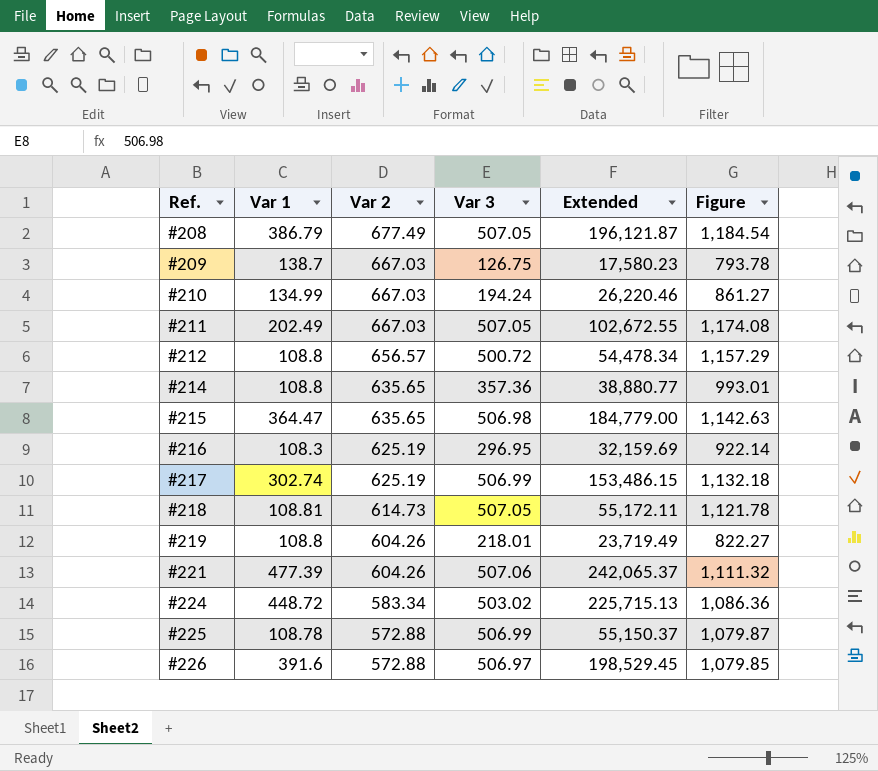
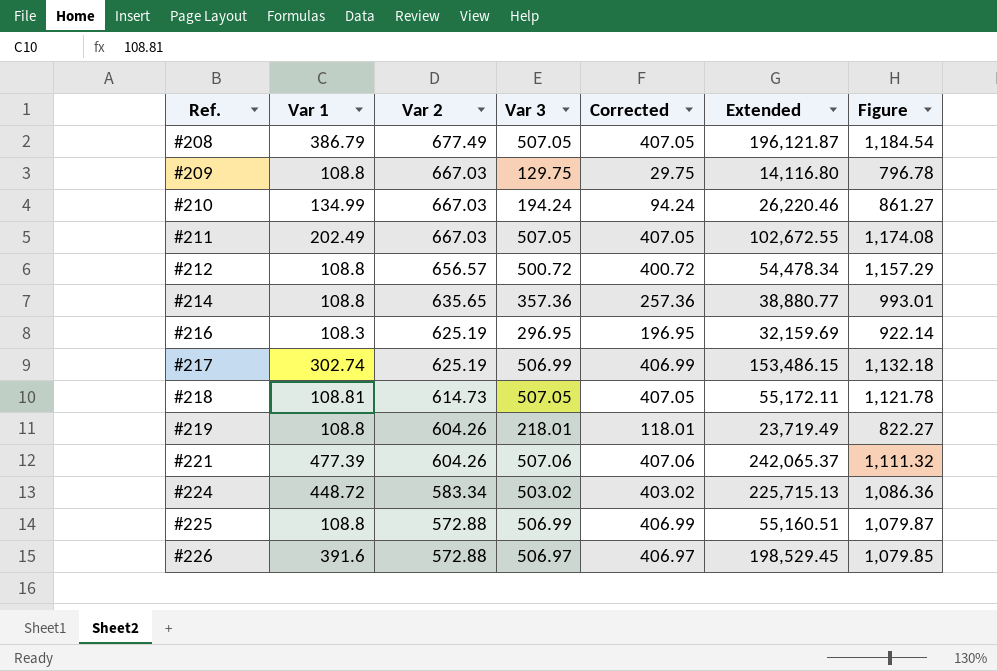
column Corrected | formula: none -> [Var 3] - 100
row #215: 364.47 | 635.65 | 506.98 | 184,779.00 | 1,142.63 -> none
#209 | Var 1: 138.7 -> 108.8
#209 | Var 3: 126.75 -> 129.75
#209 | Extended: 17,580.23 -> 14,116.80
#209 | Figure: 793.78 -> 796.78
#225 | Var 1: 108.78 -> 108.8
#225 | Extended: 55,150.37 -> 55,160.51

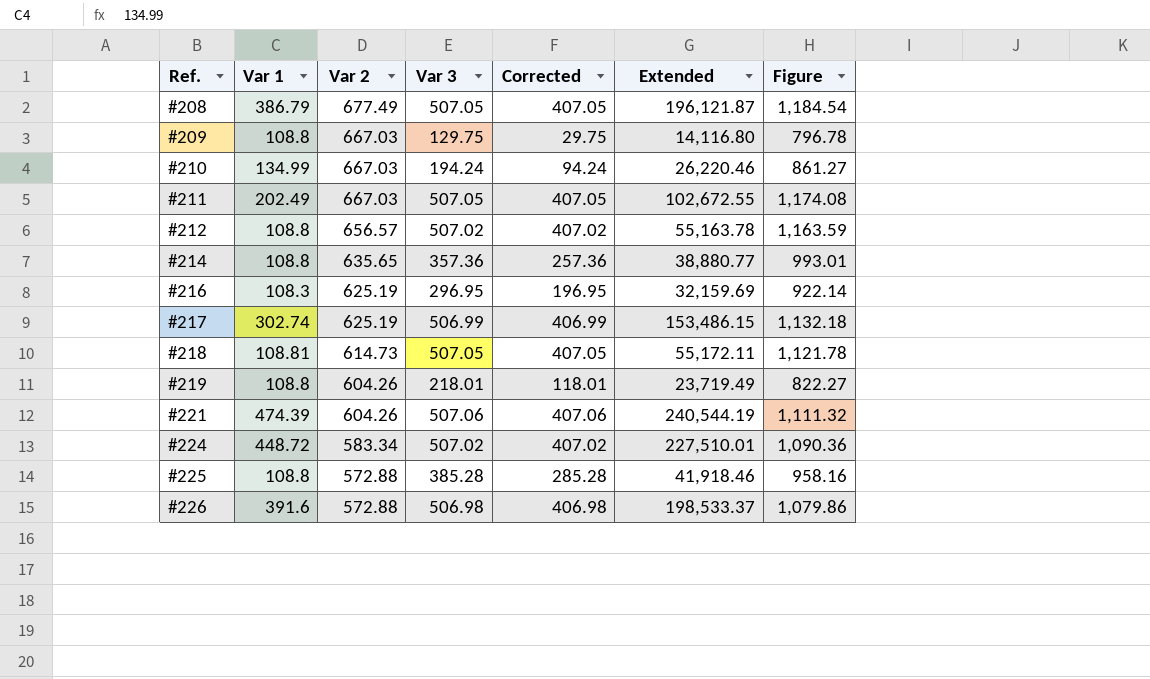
#212 | Var 3: 500.72 -> 507.02
#212 | Corrected: 400.72 -> 407.02
#212 | Extended: 54,478.34 -> 55,163.78
#212 | Figure: 1,157.29 -> 1,163.59
#221 | Var 1: 477.39 -> 474.39
#221 | Extended: 242,065.37 -> 240,544.19
#224 | Var 3: 503.02 -> 507.02
#224 | Corrected: 403.02 -> 407.02
#224 | Extended: 225,715.13 -> 227,510.01
#224 | Figure: 1,086.36 -> 1,090.36
#225 | Var 3: 506.99 -> 385.28
#225 | Corrected: 406.99 -> 285.28
#225 | Extended: 55,160.51 -> 41,918.46
#225 | Figure: 1,079.87 -> 958.16
#226 | Var 3: 506.97 -> 506.98
#226 | Corrected: 406.97 -> 406.98
#226 | Extended: 198,529.45 -> 198,533.37
#226 | Figure: 1,079.85 -> 1,079.86

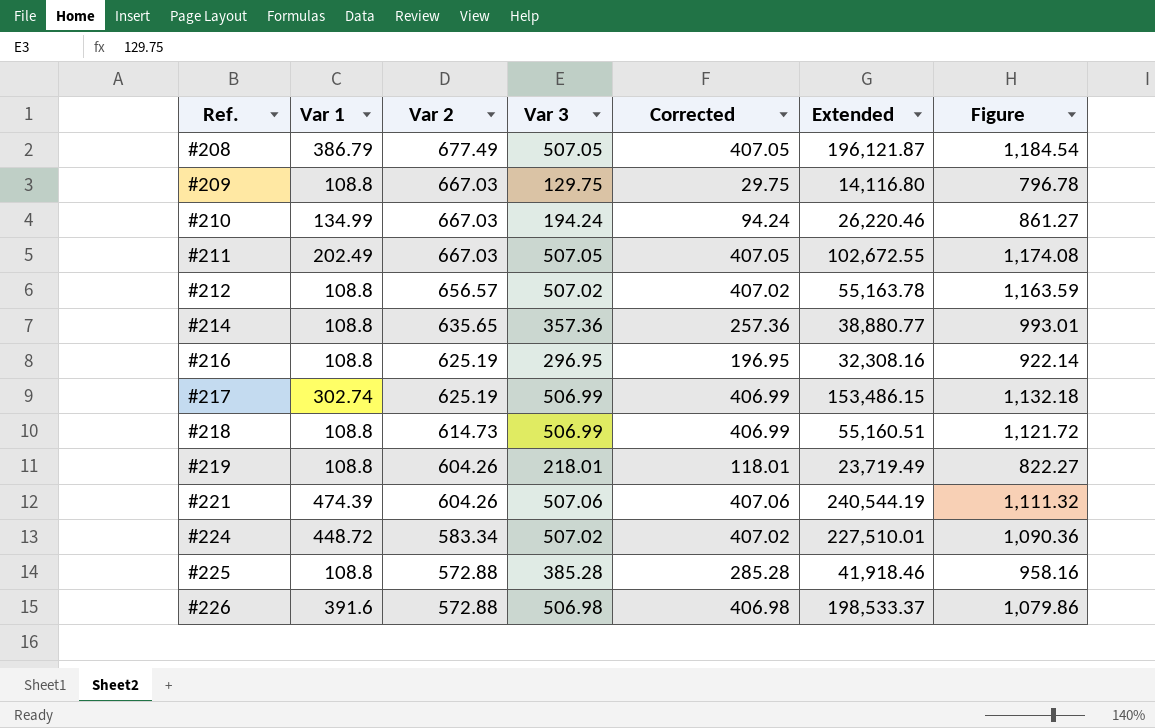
#216 | Var 1: 108.3 -> 108.8
#216 | Extended: 32,159.69 -> 32,308.16
#218 | Var 1: 108.81 -> 108.8
#218 | Var 3: 507.05 -> 506.99
#218 | Corrected: 407.05 -> 406.99
#218 | Extended: 55,172.11 -> 55,160.51
#218 | Figure: 1,121.78 -> 1,121.72

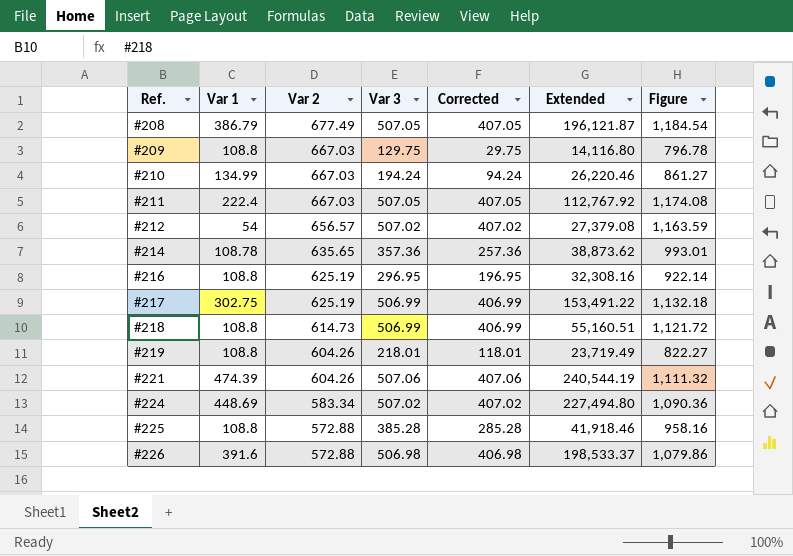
#211 | Var 1: 202.49 -> 222.4
#211 | Extended: 102,672.55 -> 112,767.92
#212 | Var 1: 108.8 -> 54
#212 | Extended: 55,163.78 -> 27,379.08
#214 | Var 1: 108.8 -> 108.78
#214 | Extended: 38,880.77 -> 38,873.62
#217 | Var 1: 302.74 -> 302.75
#217 | Extended: 153,486.15 -> 153,491.22
#224 | Var 1: 448.72 -> 448.69
#224 | Extended: 227,510.01 -> 227,494.80

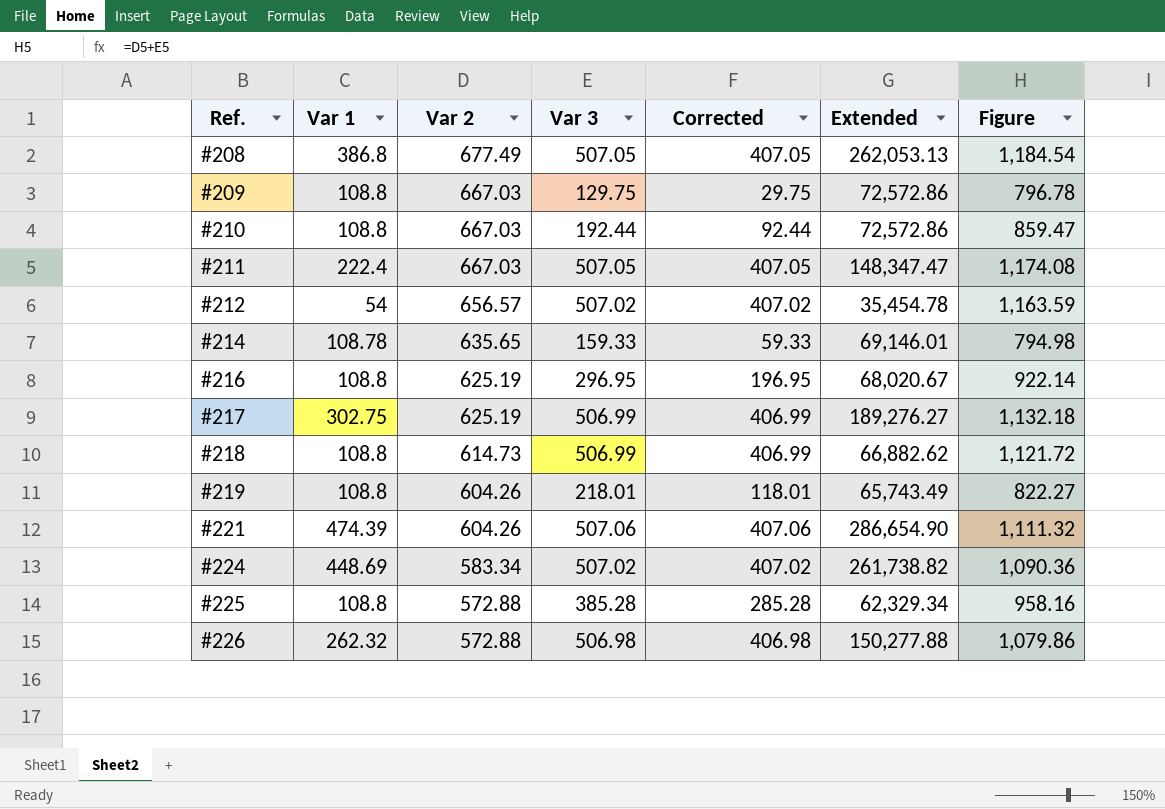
column Extended | formula: [Var 1] * [Var 3] -> [Var 1] * [Var 2]
#208 | Var 1: 386.79 -> 386.8
#210 | Var 1: 134.99 -> 108.8
#210 | Var 3: 194.24 -> 192.44
#210 | Corrected: 94.24 -> 92.44
#210 | Figure: 861.27 -> 859.47
#214 | Var 3: 357.36 -> 159.33
#214 | Corrected: 257.36 -> 59.33
#214 | Figure: 993.01 -> 794.98
#226 | Var 1: 391.6 -> 262.32

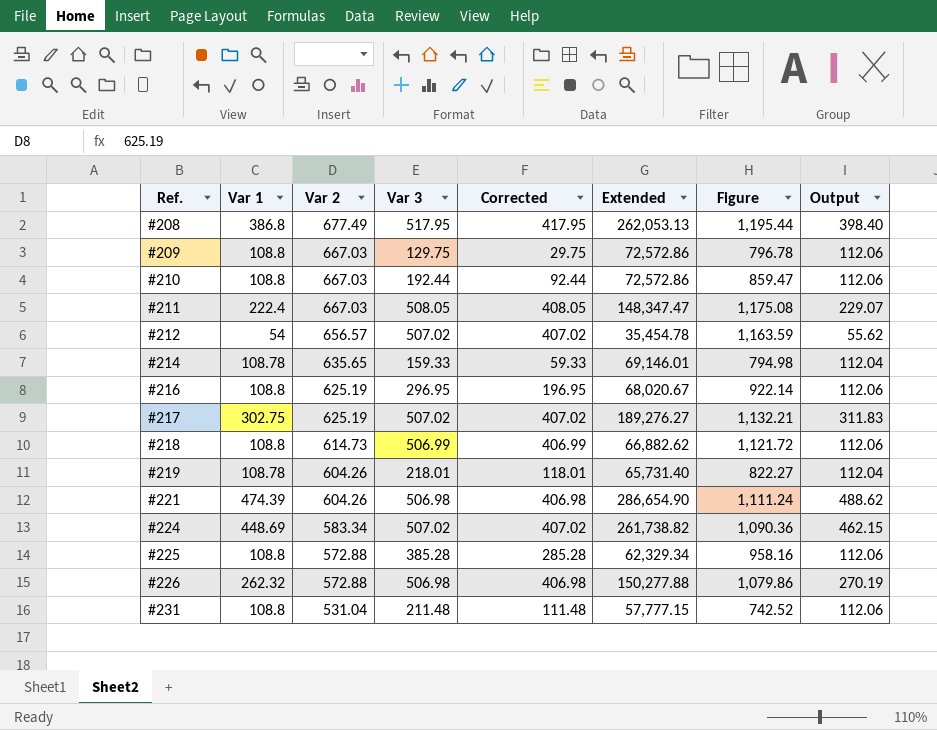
column Output | formula: none -> [Var 1] * 1.03
#208 | Var 3: 507.05 -> 517.95
#208 | Corrected: 407.05 -> 417.95
#208 | Figure: 1,184.54 -> 1,195.44
#211 | Var 3: 507.05 -> 508.05
#211 | Corrected: 407.05 -> 408.05
#211 | Figure: 1,174.08 -> 1,175.08
#217 | Var 3: 506.99 -> 507.02
#217 | Corrected: 406.99 -> 407.02
#217 | Figure: 1,132.18 -> 1,132.21
#219 | Var 1: 108.8 -> 108.78
#219 | Extended: 65,743.49 -> 65,731.40
#221 | Var 3: 507.06 -> 506.98
#221 | Corrected: 407.06 -> 406.98
#221 | Figure: 1,111.32 -> 1,111.24
row #231: none -> 108.8 | 531.04 | 211.48 | 111.48 | 57,777.15 | 742.52 | 112.06

